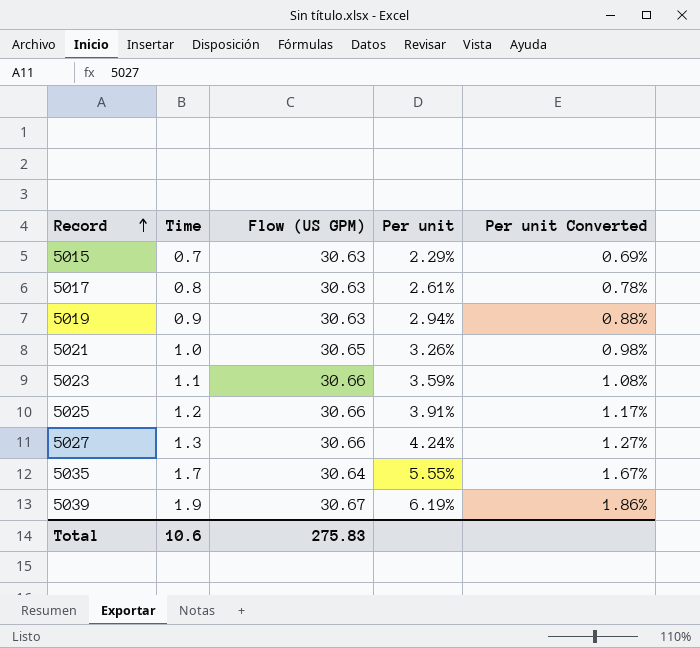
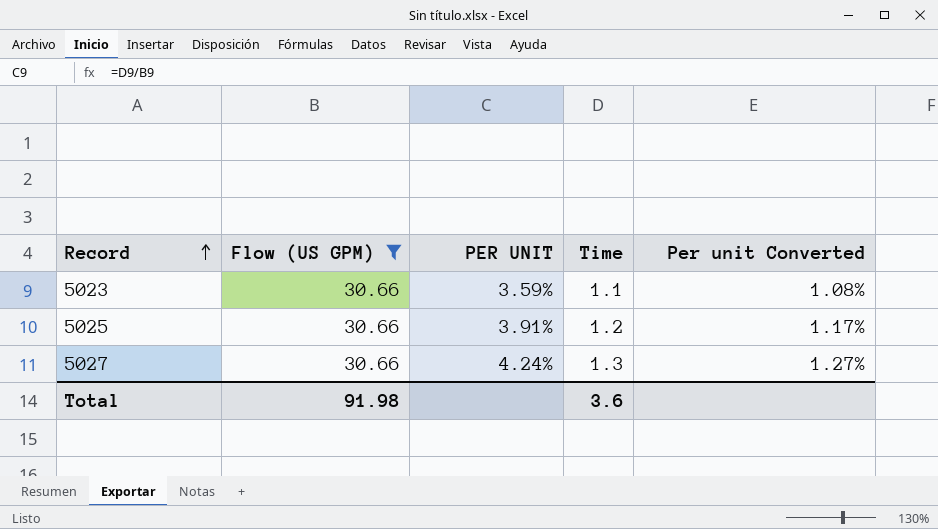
filter: none -> Flow (US GPM) = 30.66
column name: Per unit -> PER UNIT
column Time | position: 2 -> 4
Total | Flow (US GPM): 275.83 -> 91.98
Total | Time: 10.6 -> 3.6

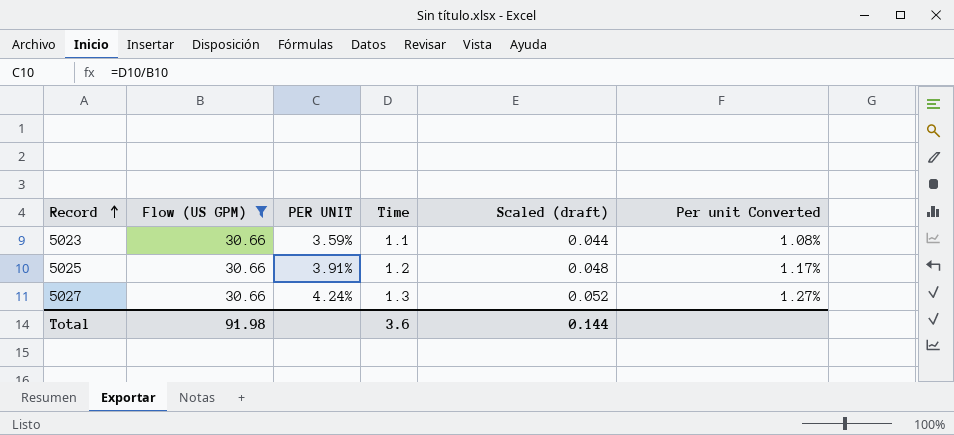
column Scaled (draft) | formula: none -> [Time] * 0.04

